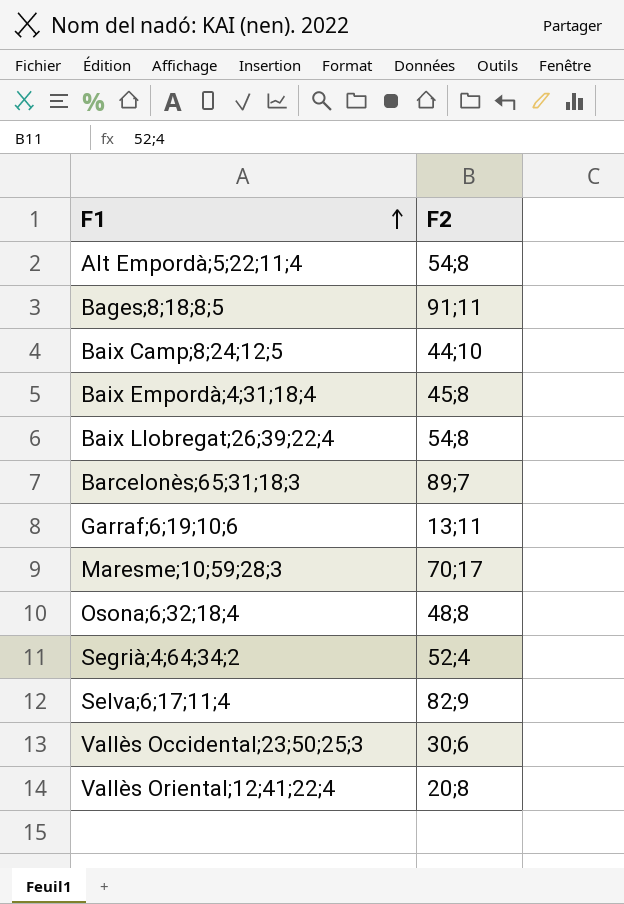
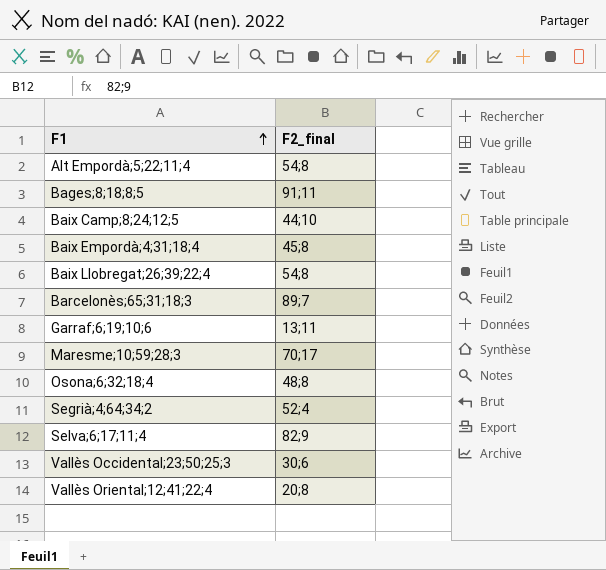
column name: F2 -> F2_final

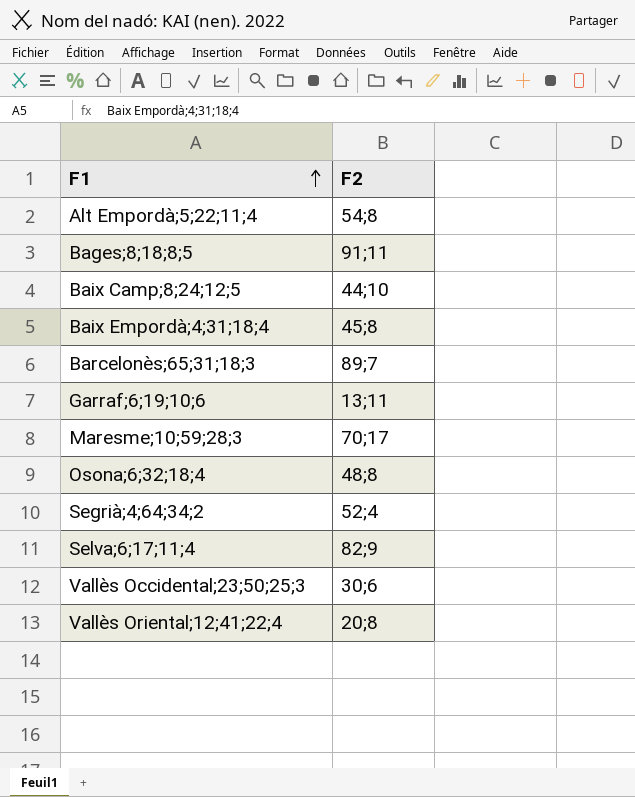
column name: F2_final -> F2
row Baix Llobregat;26;39;22;4: 54;8 -> none

